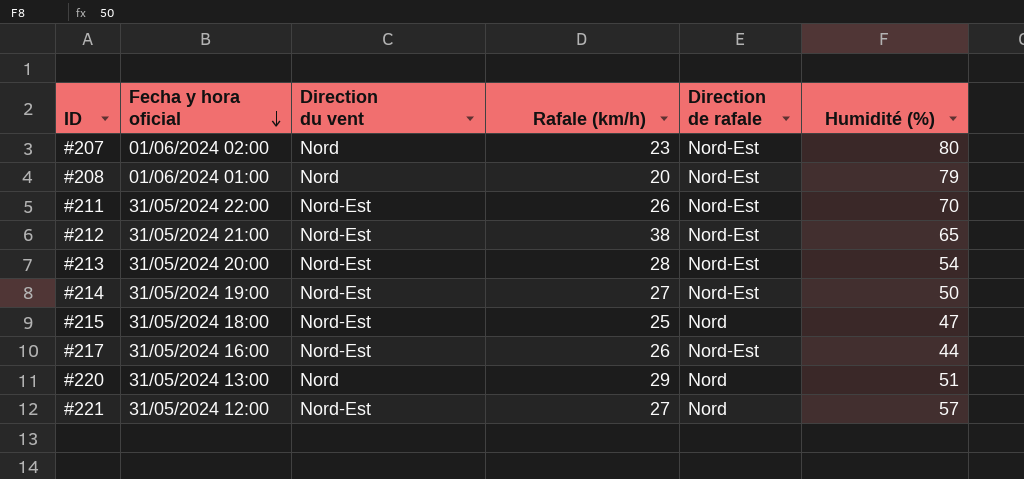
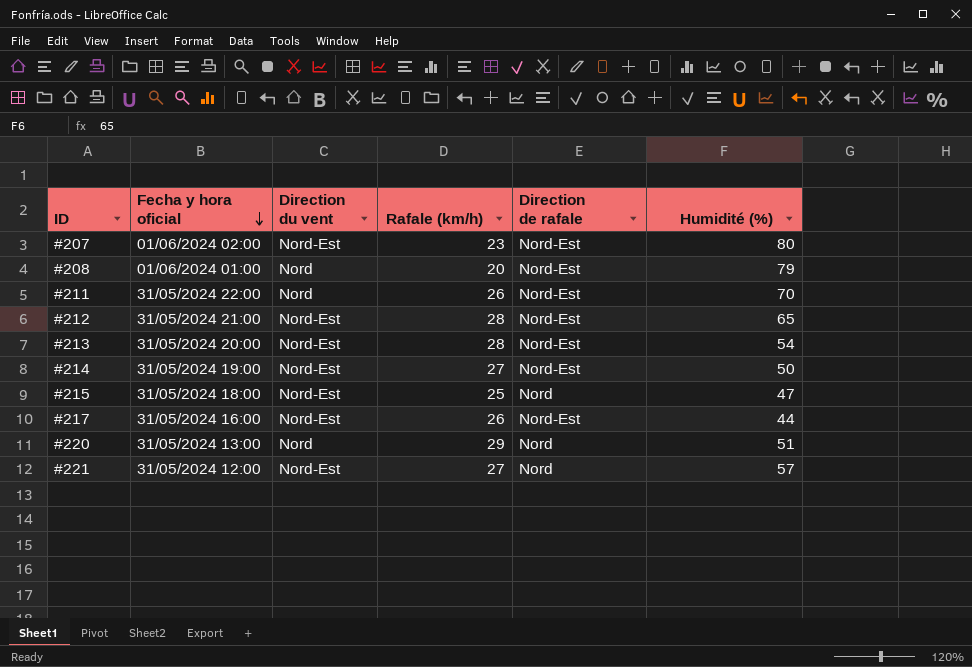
#207 | Direction du vent: Nord -> Nord-Est
#211 | Direction du vent: Nord-Est -> Nord
#212 | Rafale (km/h): 38 -> 28

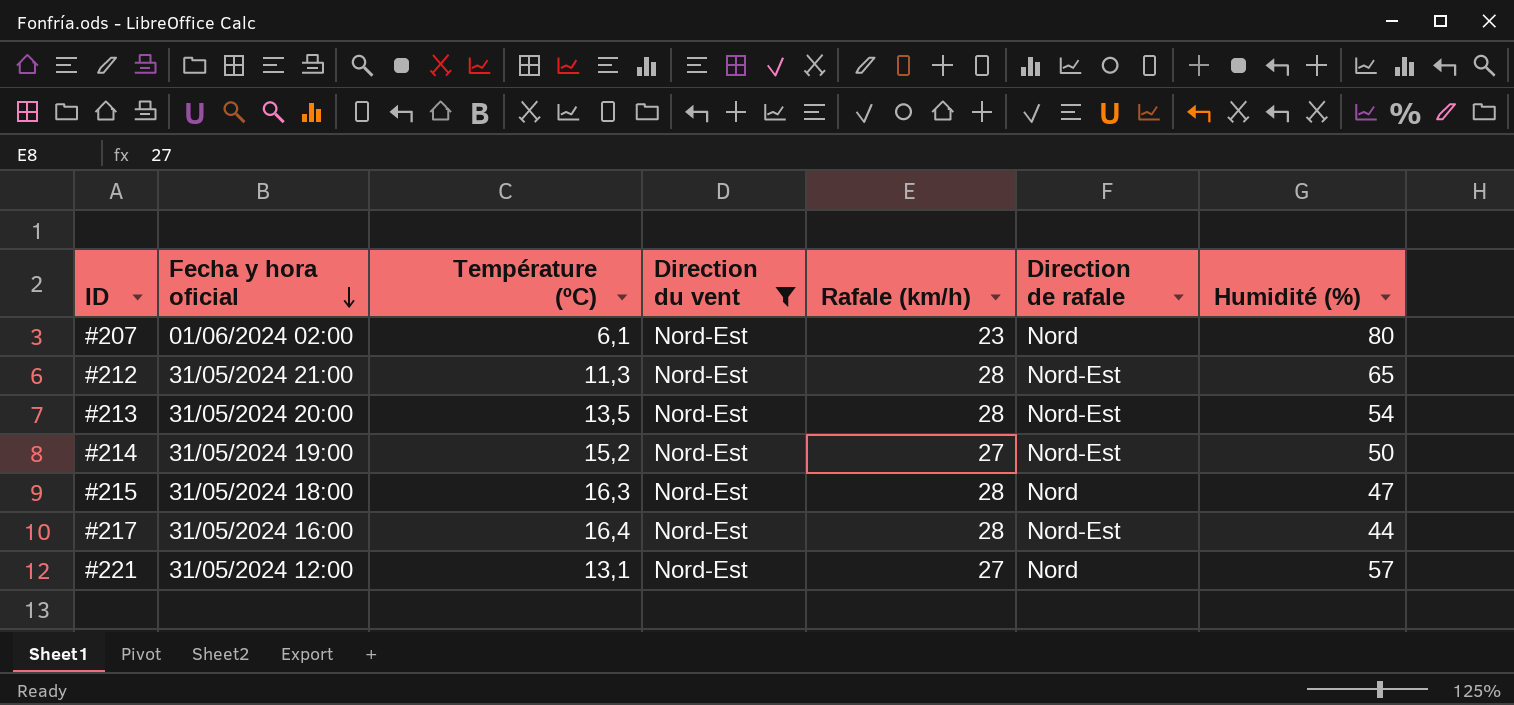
filter: none -> Direction du vent = Nord-Est
column Température (ºC) | position: none -> 3
#207 | Direction de rafale: Nord-Est -> Nord
#215 | Rafale (km/h): 25 -> 28
#217 | Rafale (km/h): 26 -> 28

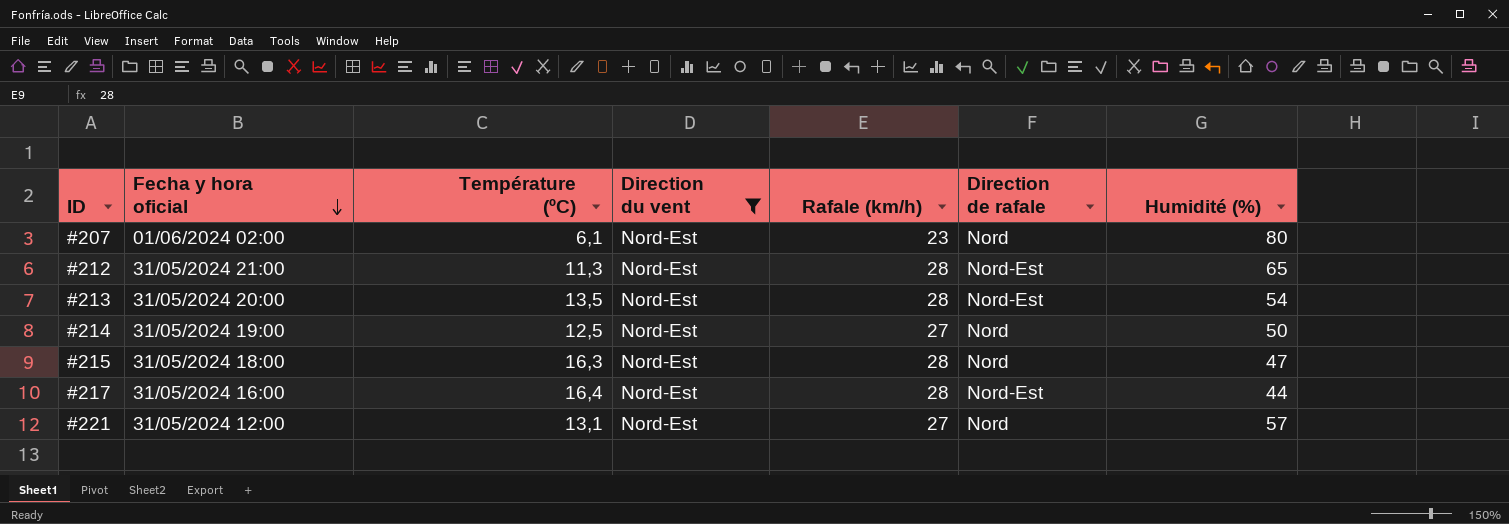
#214 | Température (ºC): 15,2 -> 12,5
#214 | Direction de rafale: Nord-Est -> Nord

